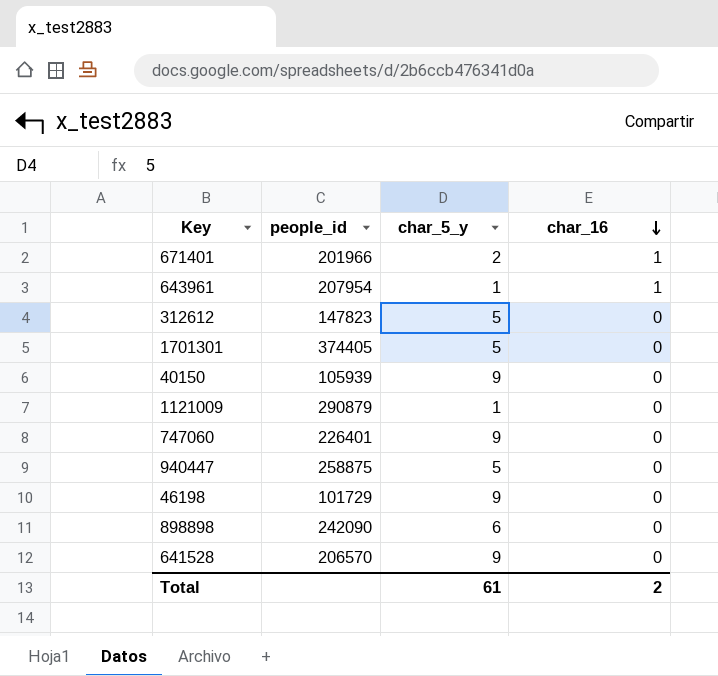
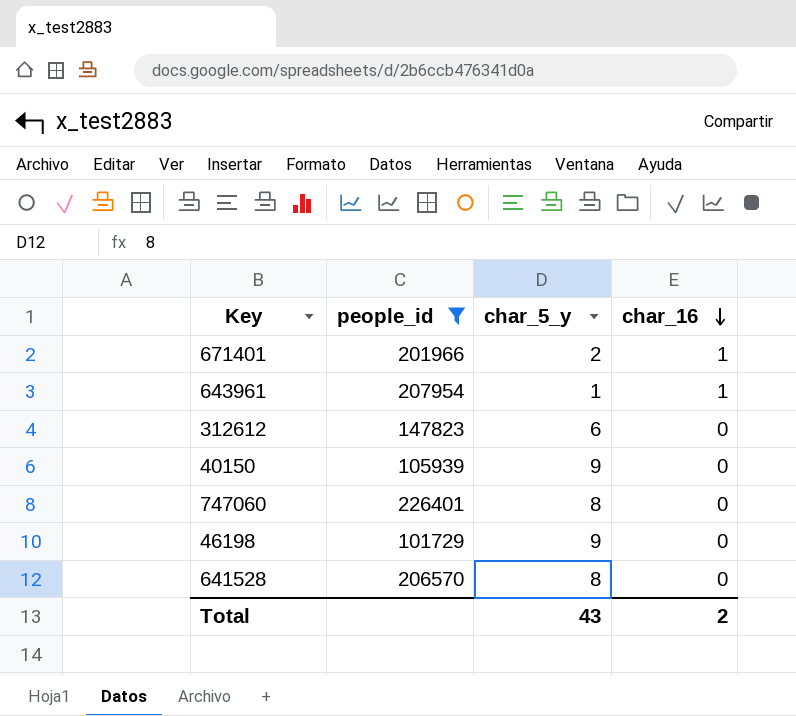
filter: none -> people_id <= 226401
312612 | char_5_y: 5 -> 6
747060 | char_5_y: 9 -> 8
641528 | char_5_y: 9 -> 8
Total | char_5_y: 61 -> 43

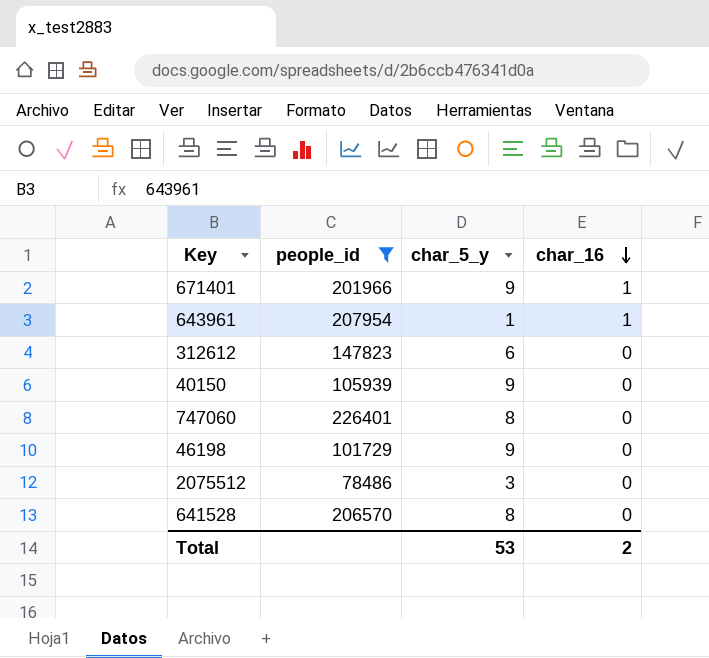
671401 | char_5_y: 2 -> 9
row 2075512: none -> 78486 | 3 | 0
Total | char_5_y: 43 -> 53

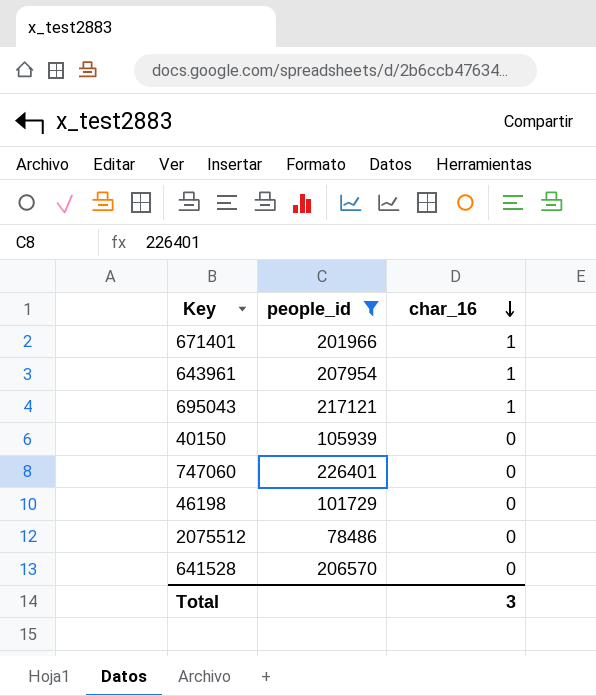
column char_5_y | position: 3 -> none
row 312612: 147823 | 6 | 0 -> none
row 695043: none -> 217121 | 1
Total | char_16: 2 -> 3

